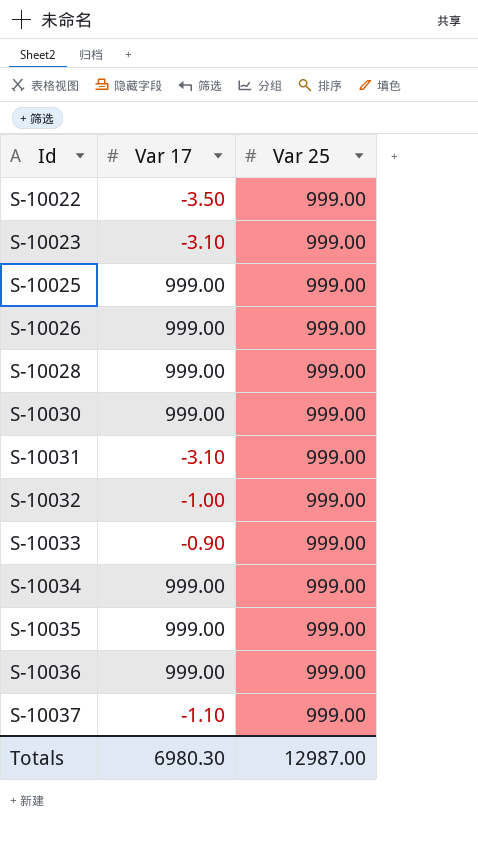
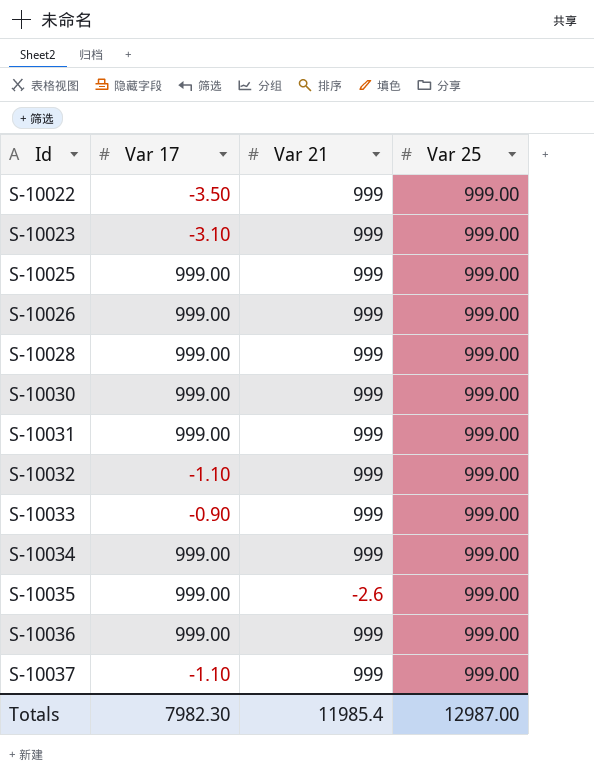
column Var 21 | position: none -> 3
S-10031 | Var 17: -3.10 -> 999.00
S-10032 | Var 17: -1.00 -> -1.10
Totals | Var 17: 6980.30 -> 7982.30

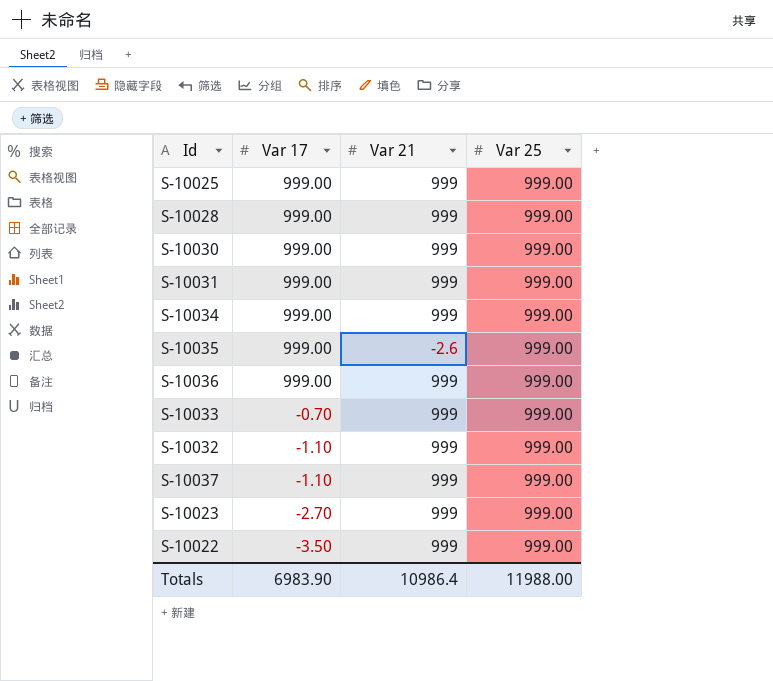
row order: Id ascending -> Var 17 descending
row S-10026: 999.00 | 999 | 999.00 -> none
S-10033 | Var 17: -0.90 -> -0.70
S-10023 | Var 17: -3.10 -> -2.70
Totals | Var 17: 7982.30 -> 6983.90
Totals | Var 21: 11985.4 -> 10986.4
Totals | Var 25: 12987.00 -> 11988.00

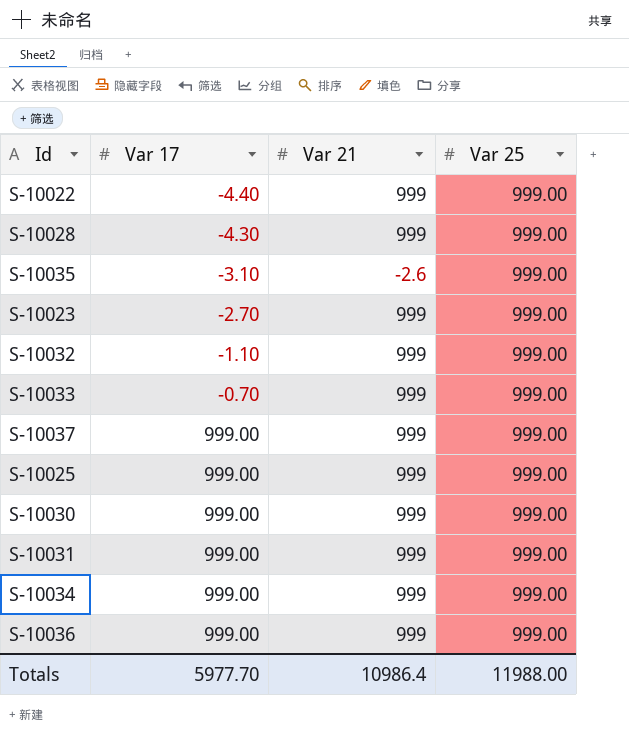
row order: Var 17 descending -> Var 17 ascending
S-10022 | Var 17: -3.50 -> -4.40
S-10028 | Var 17: 999.00 -> -4.30
S-10035 | Var 17: 999.00 -> -3.10
S-10037 | Var 17: -1.10 -> 999.00
Totals | Var 17: 6983.90 -> 5977.70

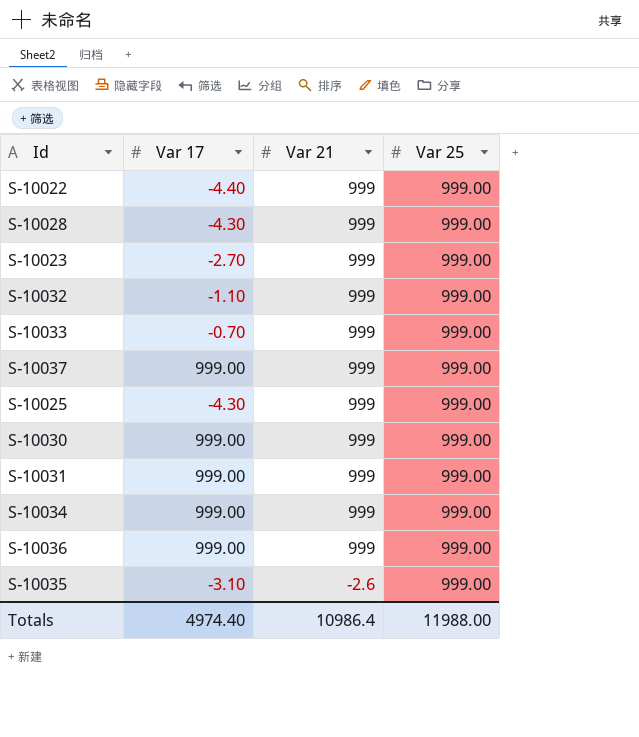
row order: Var 17 ascending -> Var 21 descending
S-10025 | Var 17: 999.00 -> -4.30
Totals | Var 17: 5977.70 -> 4974.40

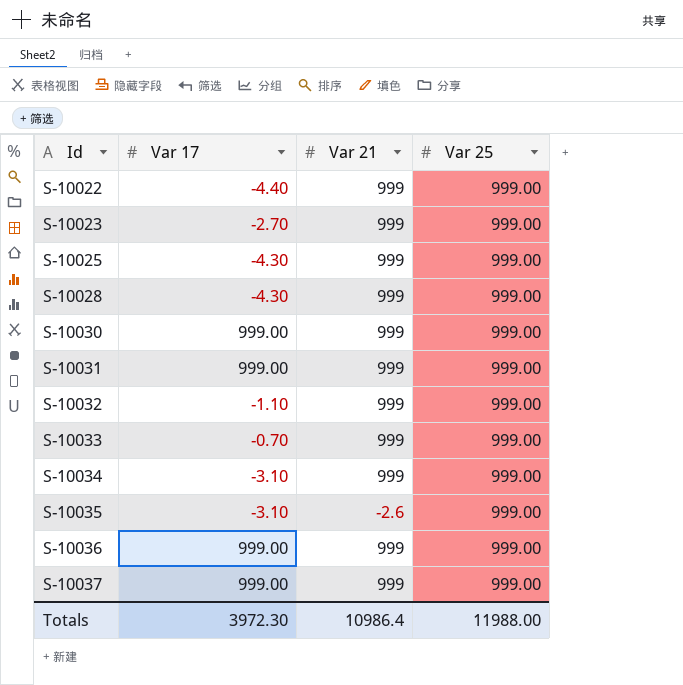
row order: Var 21 descending -> Id ascending
S-10034 | Var 17: 999.00 -> -3.10
Totals | Var 17: 4974.40 -> 3972.30

